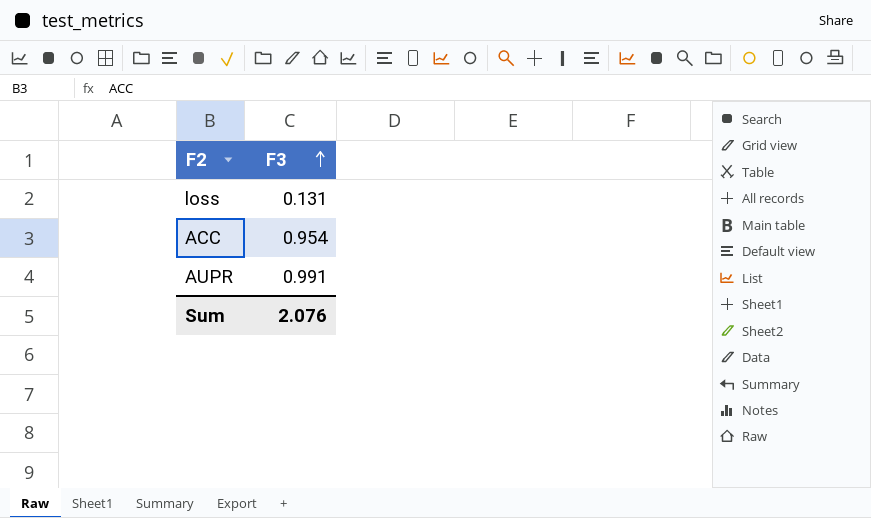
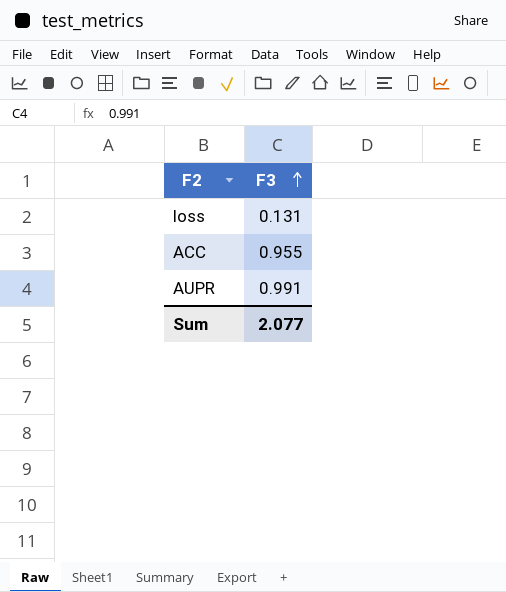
ACC | F3: 0.954 -> 0.955
Sum | F3: 2.076 -> 2.077

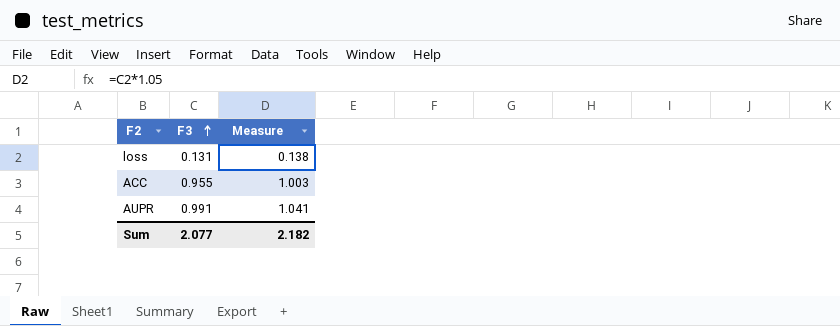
column Measure | formula: none -> [F3] * 1.05

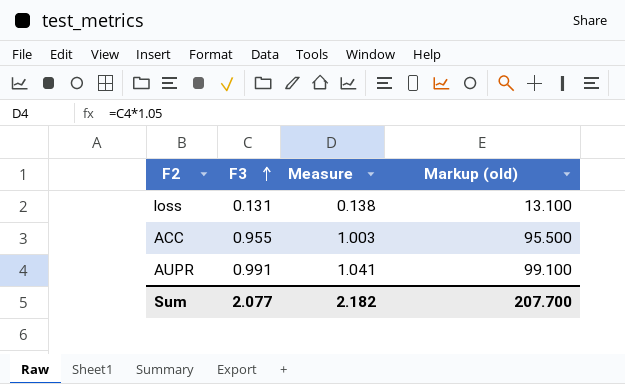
column Markup (old) | formula: none -> [F3] * 100

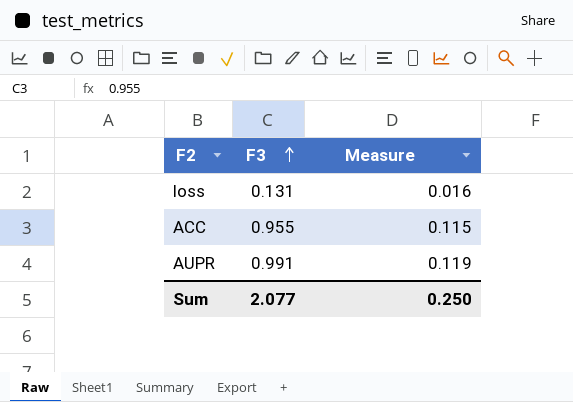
column Markup (old) | formula: [F3] * 100 -> none
column Measure | formula: [F3] * 1.05 -> [F3] * 0.12
Sum | Measure: 2.182 -> 0.250

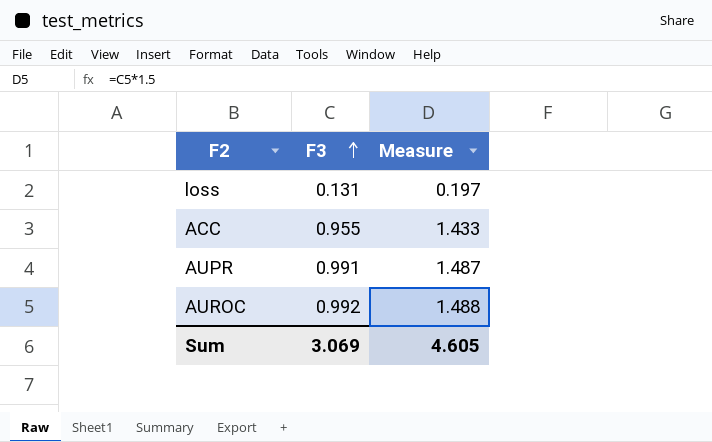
column Measure | formula: [F3] * 0.12 -> [F3] * 1.5
row AUROC: none -> 0.992 | 1.488
Sum | F3: 2.077 -> 3.069
Sum | Measure: 0.250 -> 4.605

